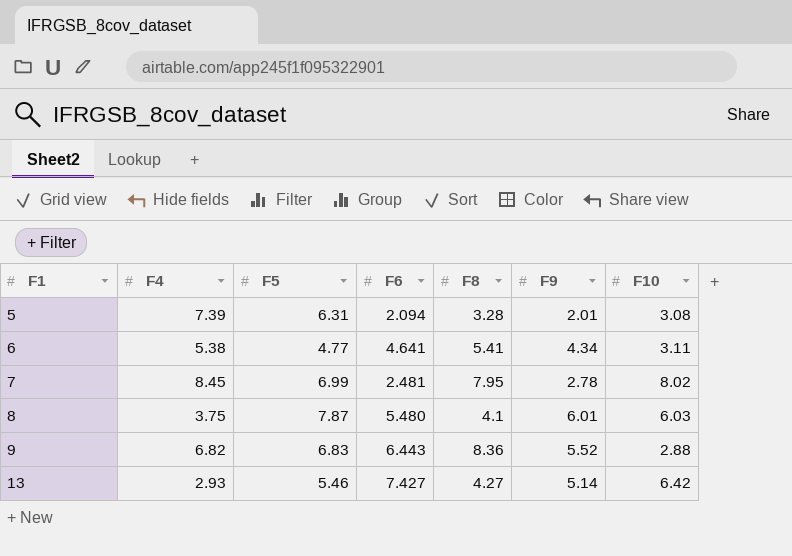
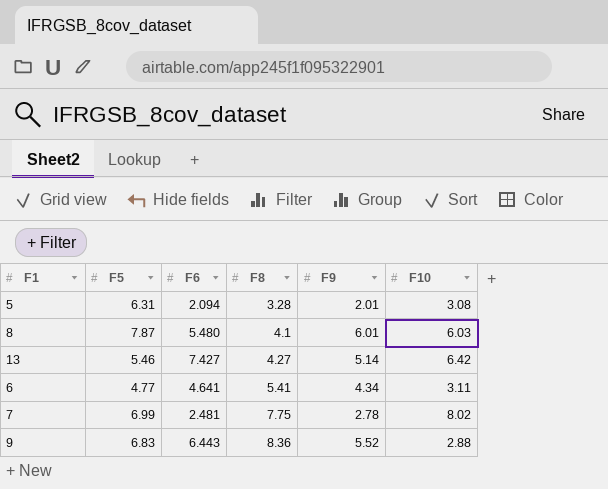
row order: F1 ascending -> F8 ascending
column F4 | position: 2 -> none
7 | F8: 7.95 -> 7.75

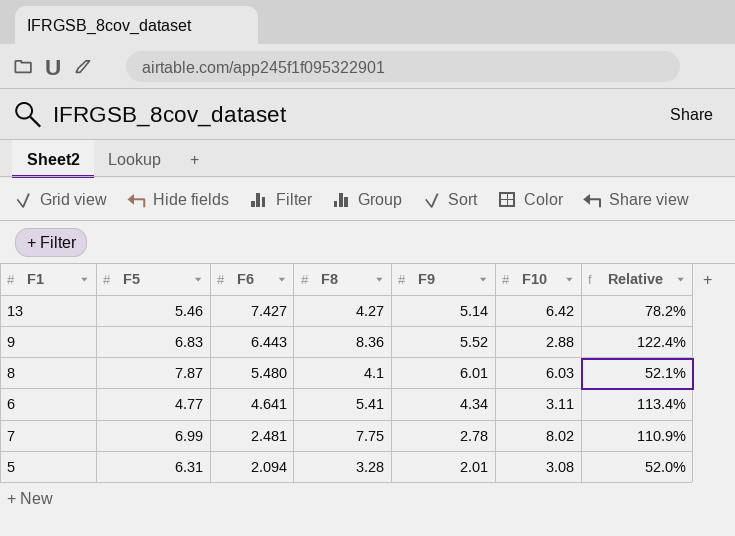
row order: F8 ascending -> F6 descending
column Relative | formula: none -> [F8] / [F5]

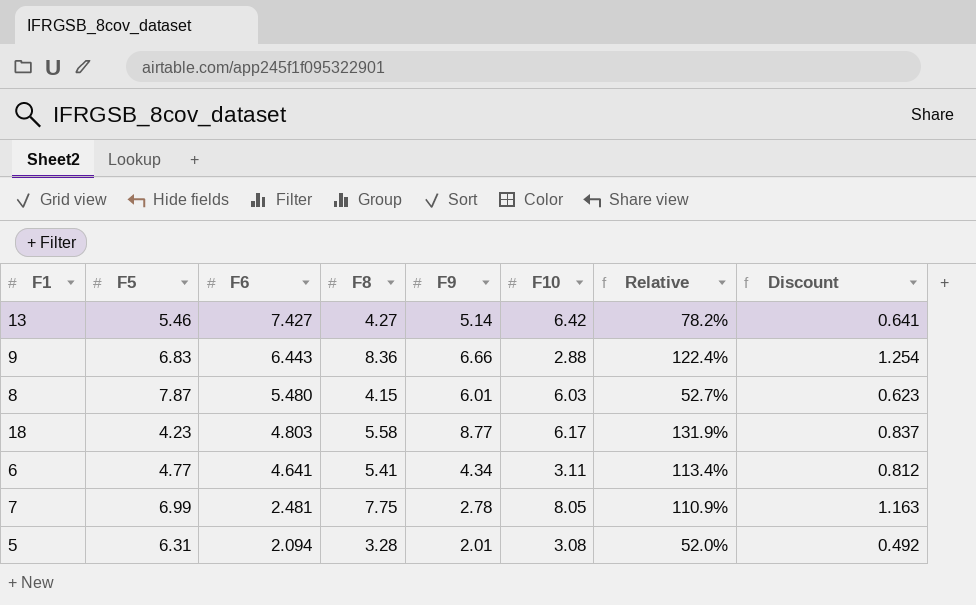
column Discount | formula: none -> [F8] * 0.15
9 | F9: 5.52 -> 6.66
8 | F8: 4.1 -> 4.15
8 | Relative: 52.1% -> 52.7%
row 18: none -> 4.23 | 4.803 | 5.58 | 8.77 | 6.17 | 131.9% | 0.837
7 | F10: 8.02 -> 8.05

